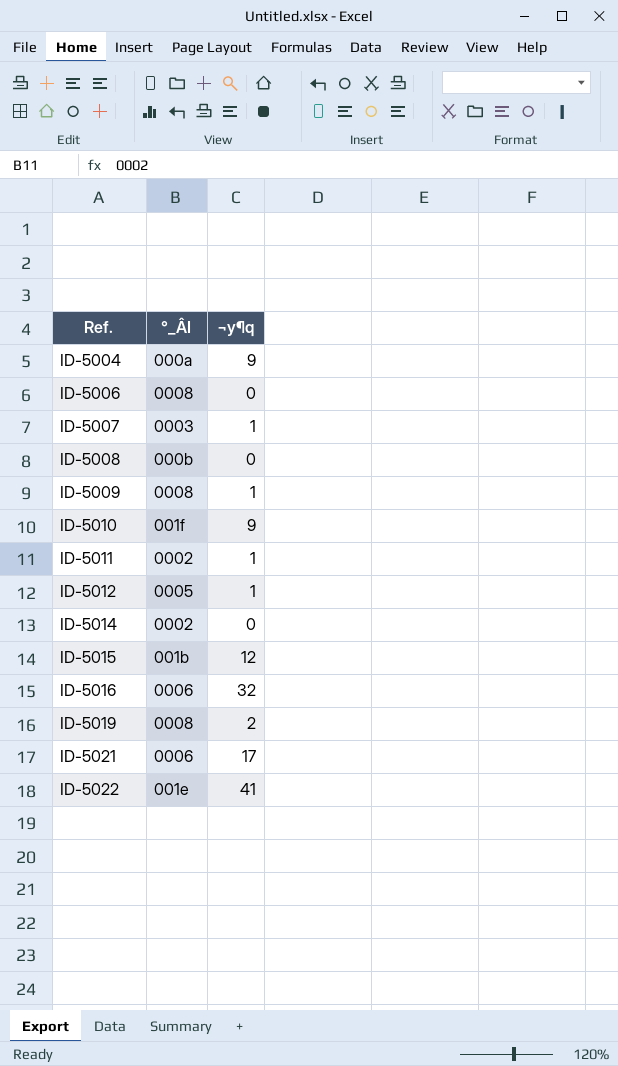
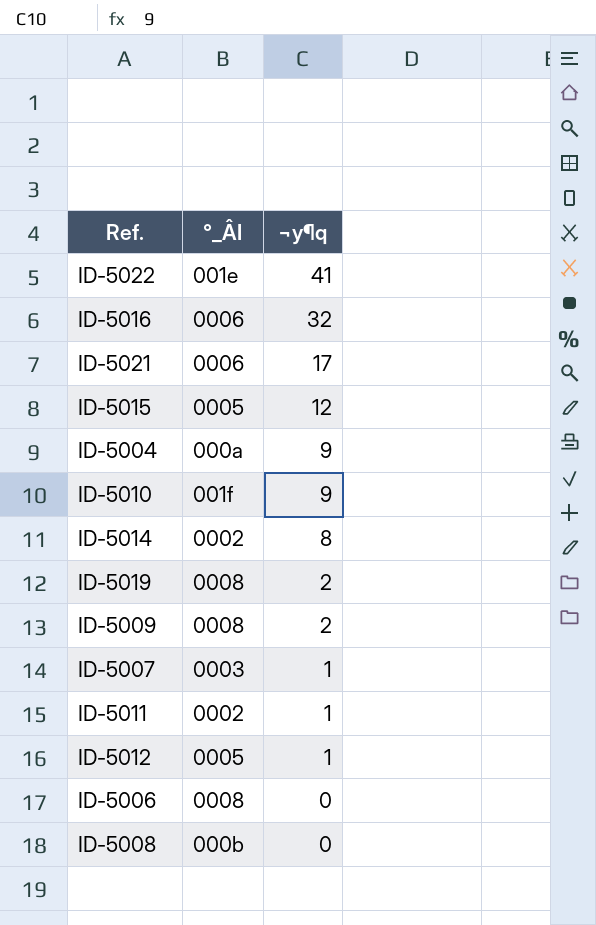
row order: Ref. ascending -> ¬y¶q descending
ID-5015 | °_ÂI: 001b -> 0005
ID-5014 | ¬y¶q: 0 -> 8
ID-5009 | ¬y¶q: 1 -> 2

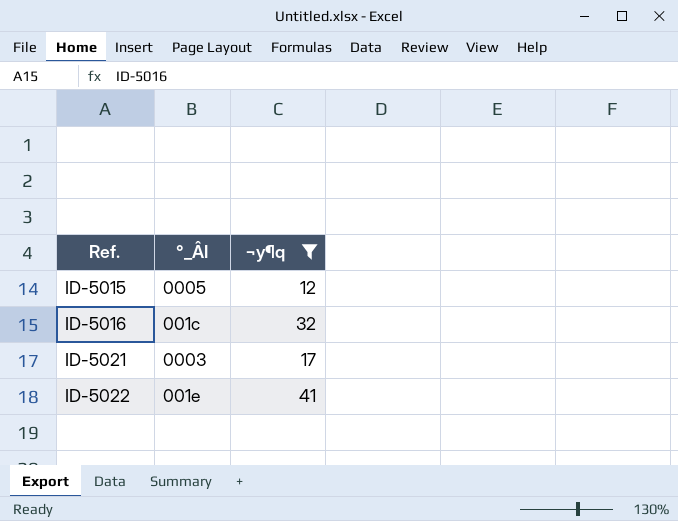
filter: none -> ¬y¶q >= 12
row order: ¬y¶q descending -> Ref. ascending
ID-5016 | °_ÂI: 0006 -> 001c
ID-5021 | °_ÂI: 0006 -> 0003

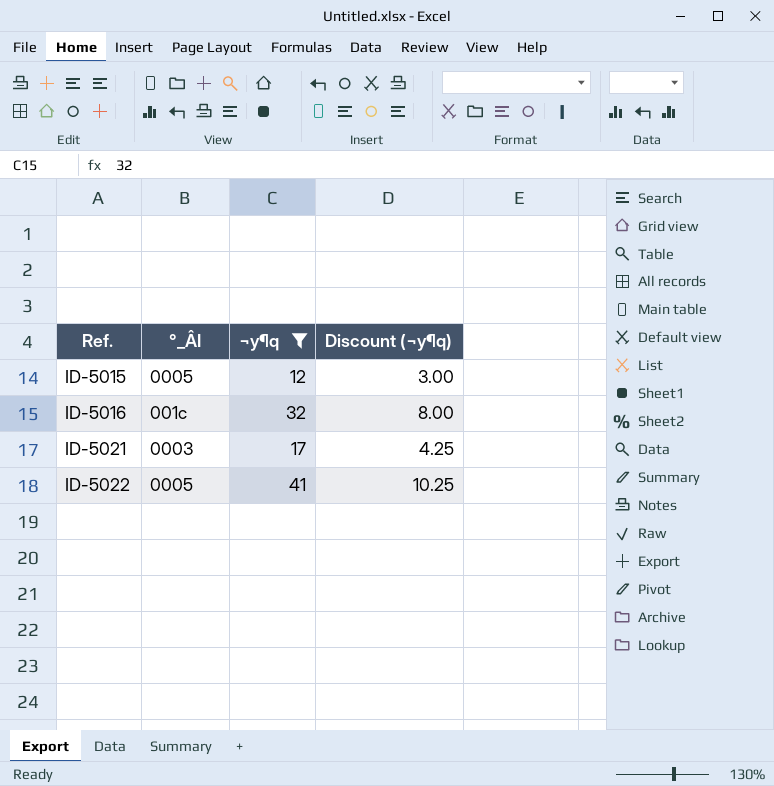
column Discount (¬y¶q) | formula: none -> [¬y¶q] * 0.25
ID-5022 | °_ÂI: 001e -> 0005

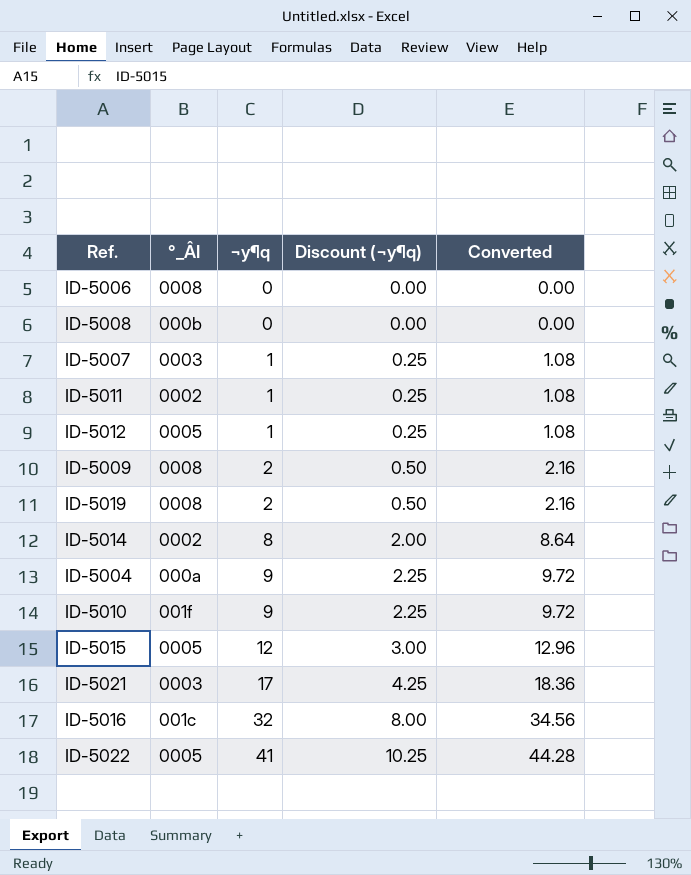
filter: ¬y¶q >= 12 -> none
row order: Ref. ascending -> ¬y¶q ascending
column Converted | formula: none -> [¬y¶q] * 1.08

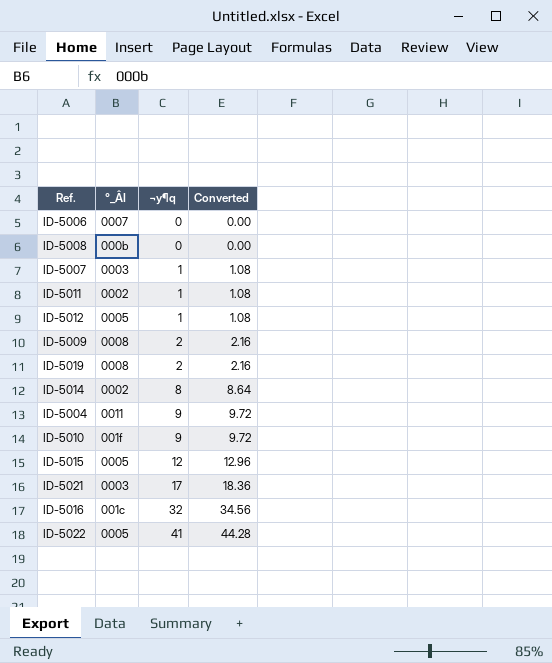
column Discount (¬y¶q) | formula: [¬y¶q] * 0.25 -> none
ID-5006 | °_ÂI: 0008 -> 0007
ID-5004 | °_ÂI: 000a -> 0011

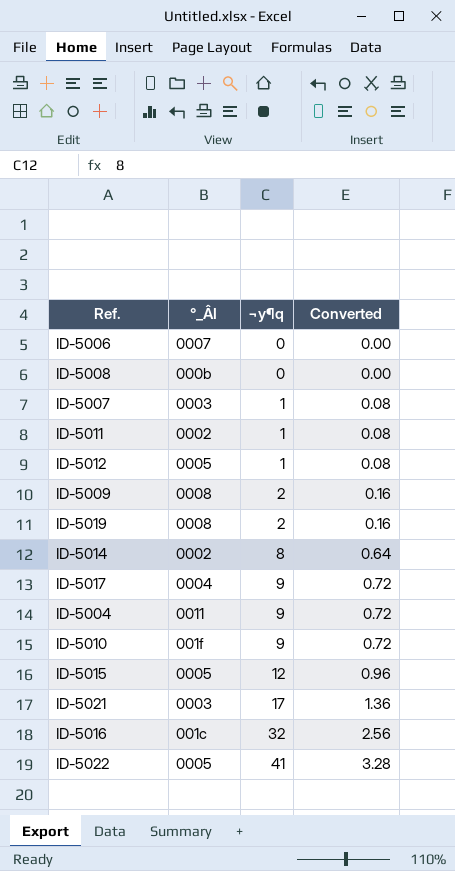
column Converted | formula: [¬y¶q] * 1.08 -> [¬y¶q] * 0.08
row ID-5017: none -> 0004 | 9 | 0.72

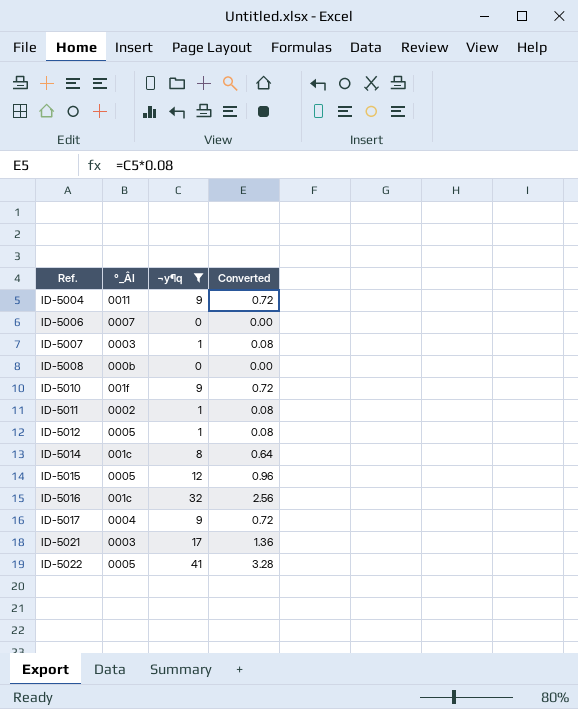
filter: none -> ¬y¶q != 2
row order: ¬y¶q ascending -> Ref. ascending
ID-5014 | °_ÂI: 0002 -> 001c

